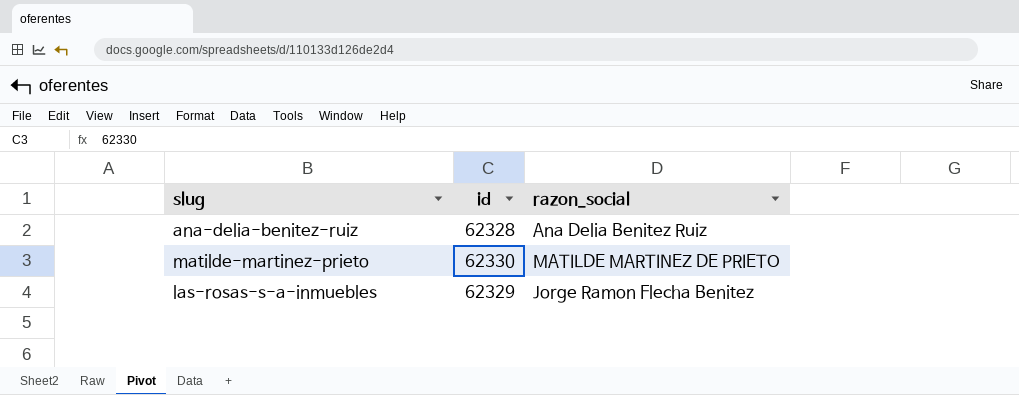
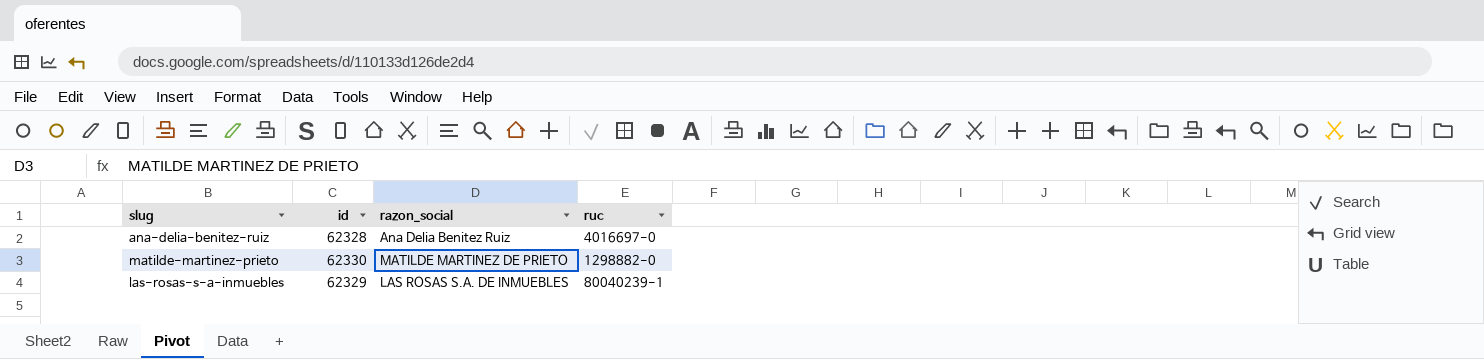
column ruc | position: none -> 4
las-rosas-s-a-inmuebles | razon_social: Jorge Ramon Flecha Benitez -> LAS ROSAS S.A. DE INMUEBLES

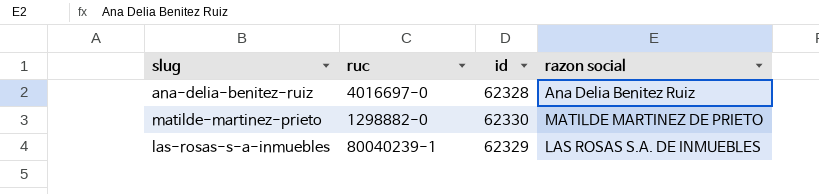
column ruc | position: 4 -> 2
column name: razon_social -> razon social

